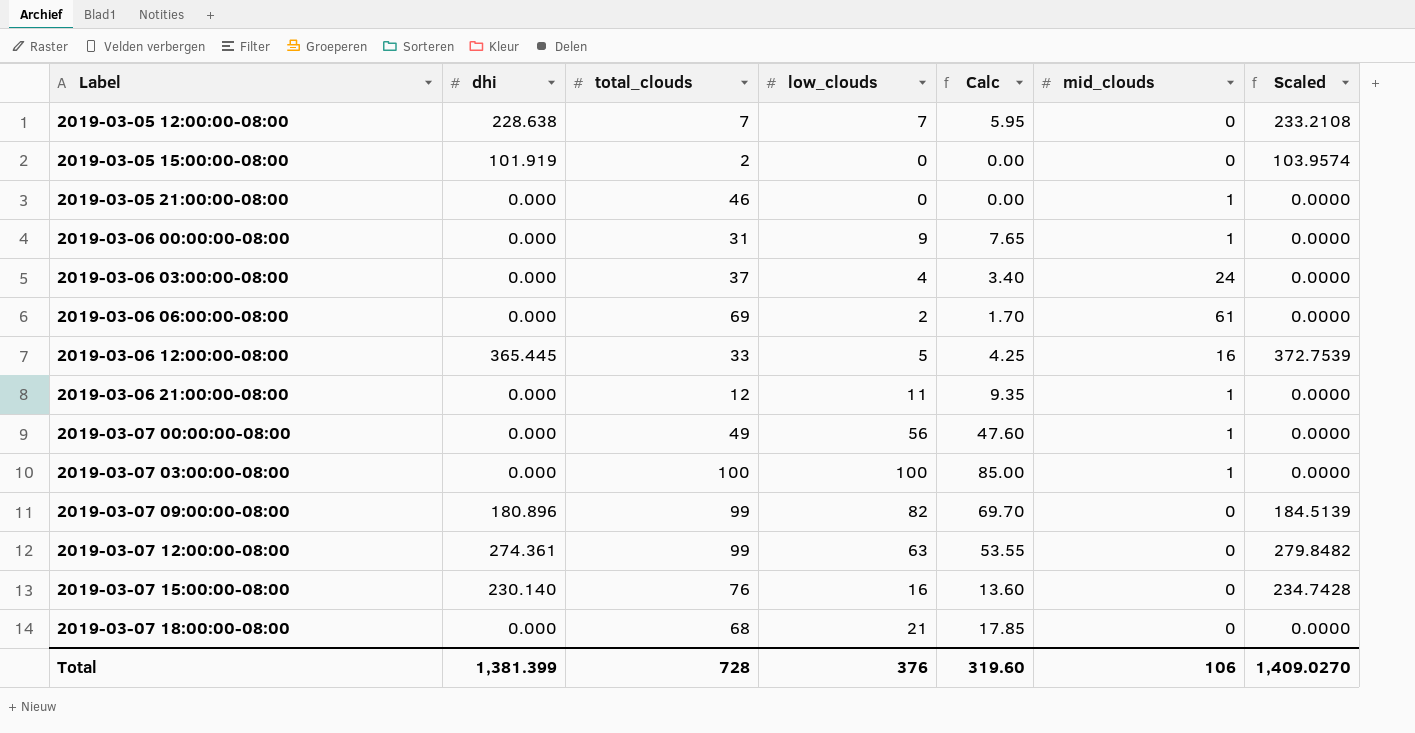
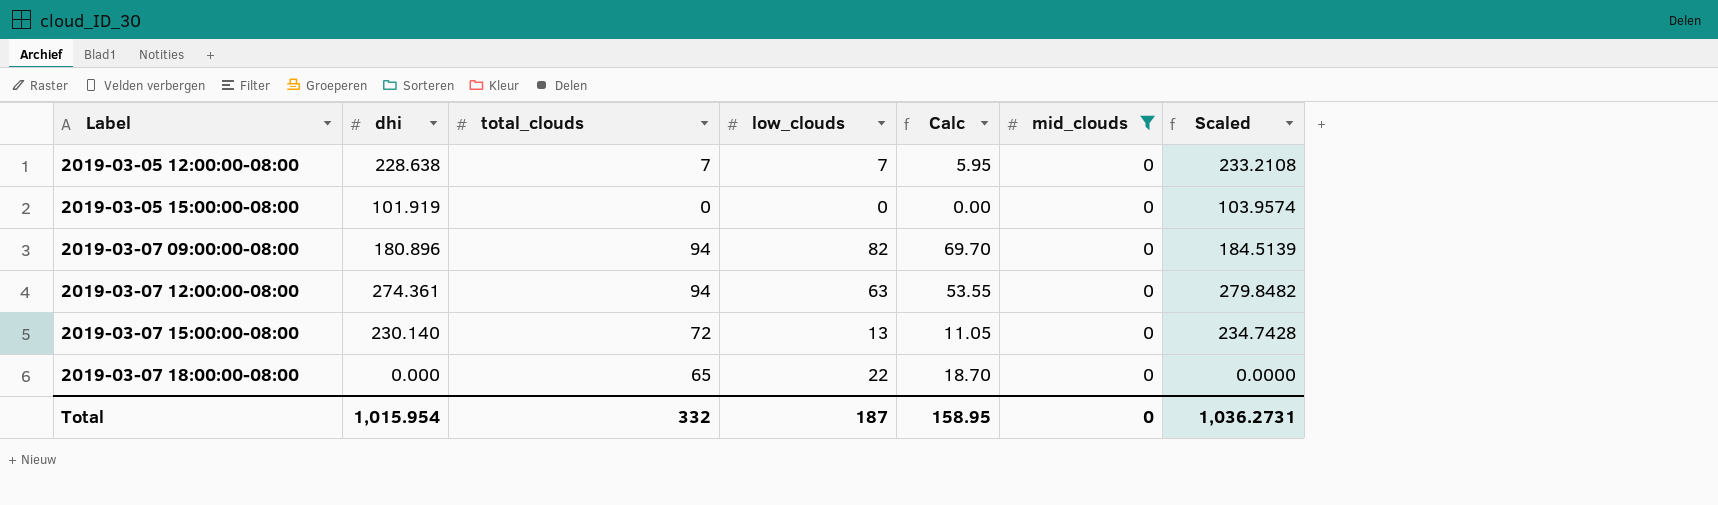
filter: none -> mid_clouds = 0
2019-03-05 15:00:00-08:00 | total_clouds: 2 -> 0
2019-03-07 09:00:00-08:00 | total_clouds: 99 -> 94
2019-03-07 12:00:00-08:00 | total_clouds: 99 -> 94
2019-03-07 15:00:00-08:00 | total_clouds: 76 -> 72
2019-03-07 15:00:00-08:00 | low_clouds: 16 -> 13
2019-03-07 15:00:00-08:00 | Calc: 13.60 -> 11.05
2019-03-07 18:00:00-08:00 | total_clouds: 68 -> 65
2019-03-07 18:00:00-08:00 | low_clouds: 21 -> 22
2019-03-07 18:00:00-08:00 | Calc: 17.85 -> 18.70
Total | dhi: 1,381.399 -> 1,015.954
Total | total_clouds: 728 -> 332
Total | low_clouds: 376 -> 187
Total | Calc: 319.60 -> 158.95
Total | mid_clouds: 106 -> 0
Total | Scaled: 1,409.0270 -> 1,036.2731

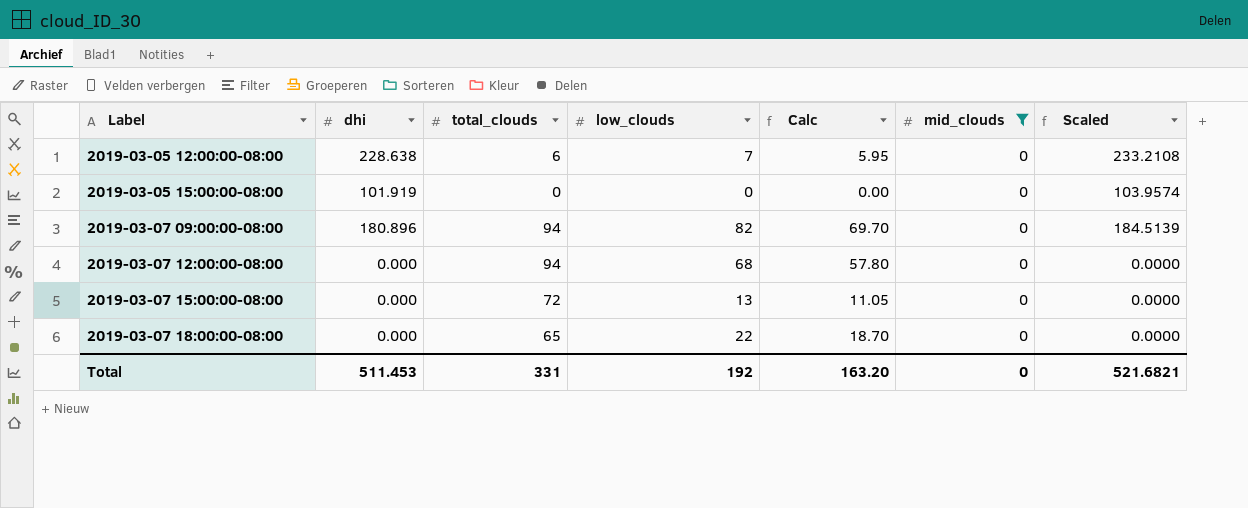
2019-03-05 12:00:00-08:00 | total_clouds: 7 -> 6
2019-03-07 12:00:00-08:00 | dhi: 274.361 -> 0.000
2019-03-07 12:00:00-08:00 | low_clouds: 63 -> 68
2019-03-07 12:00:00-08:00 | Calc: 53.55 -> 57.80
2019-03-07 12:00:00-08:00 | Scaled: 279.8482 -> 0.0000
2019-03-07 15:00:00-08:00 | dhi: 230.140 -> 0.000
2019-03-07 15:00:00-08:00 | Scaled: 234.7428 -> 0.0000
Total | dhi: 1,015.954 -> 511.453
Total | total_clouds: 332 -> 331
Total | low_clouds: 187 -> 192
Total | Calc: 158.95 -> 163.20
Total | Scaled: 1,036.2731 -> 521.6821

